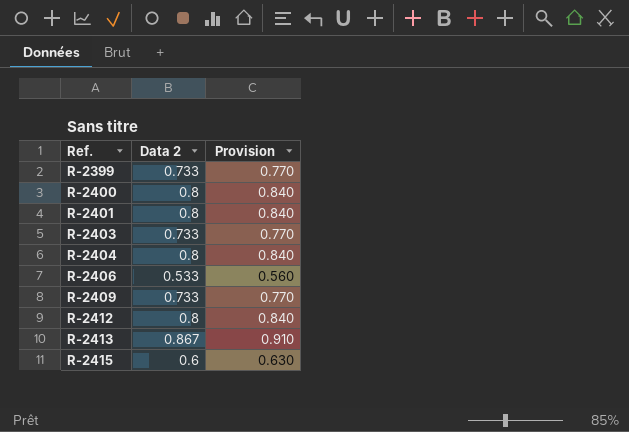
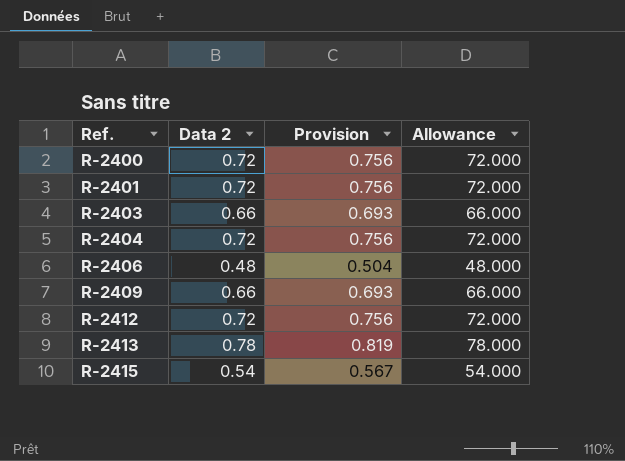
column Allowance | formula: none -> [Data 2] * 100
row R-2399: 0.733 | 0.770 -> none
R-2400 | Data 2: 0.8 -> 0.72
R-2400 | Provision: 0.840 -> 0.756
R-2401 | Data 2: 0.8 -> 0.72
R-2401 | Provision: 0.840 -> 0.756
R-2403 | Data 2: 0.733 -> 0.66
R-2403 | Provision: 0.770 -> 0.693
R-2404 | Data 2: 0.8 -> 0.72
R-2404 | Provision: 0.840 -> 0.756
R-2406 | Data 2: 0.533 -> 0.48
R-2406 | Provision: 0.560 -> 0.504
R-2409 | Data 2: 0.733 -> 0.66
R-2409 | Provision: 0.770 -> 0.693
R-2412 | Data 2: 0.8 -> 0.72
R-2412 | Provision: 0.840 -> 0.756
R-2413 | Data 2: 0.867 -> 0.78
R-2413 | Provision: 0.910 -> 0.819
R-2415 | Data 2: 0.6 -> 0.54
R-2415 | Provision: 0.630 -> 0.567

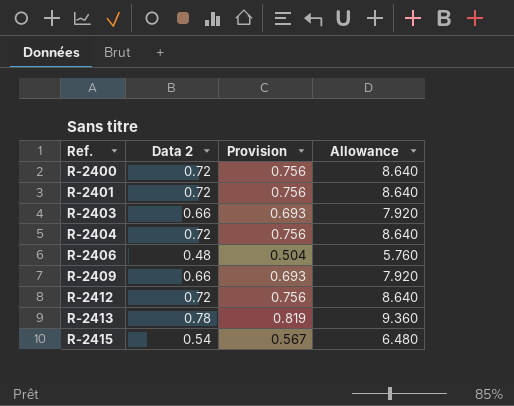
column Allowance | formula: [Data 2] * 100 -> [Data 2] * 12

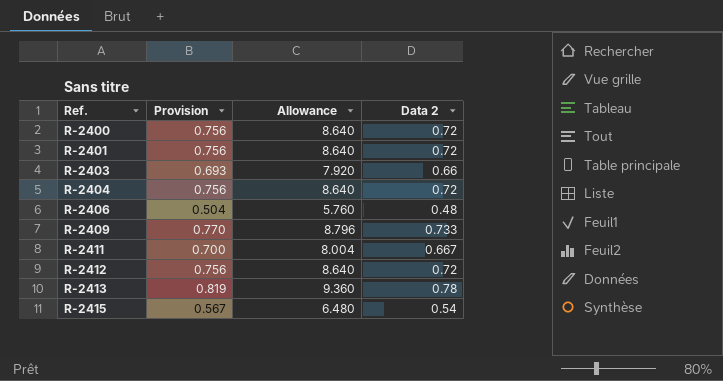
column Data 2 | position: 2 -> 4
R-2409 | Provision: 0.693 -> 0.770
R-2409 | Allowance: 7.920 -> 8.796
R-2409 | Data 2: 0.66 -> 0.733
row R-2411: none -> 0.700 | 8.004 | 0.667

